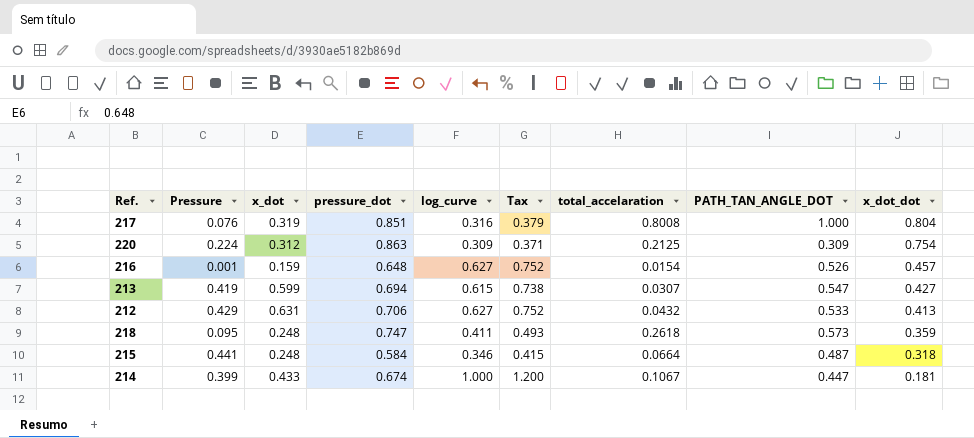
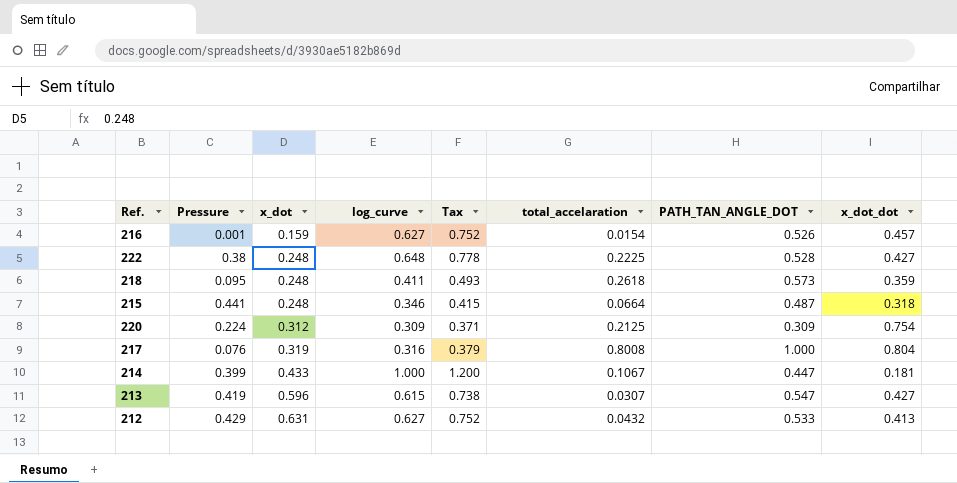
row order: x_dot_dot descending -> x_dot ascending
column pressure_dot | position: 4 -> none
row 222: none -> 0.38 | 0.248 | 0.648 | 0.778 | 0.2225 | 0.528 | 0.427
213 | x_dot: 0.599 -> 0.596

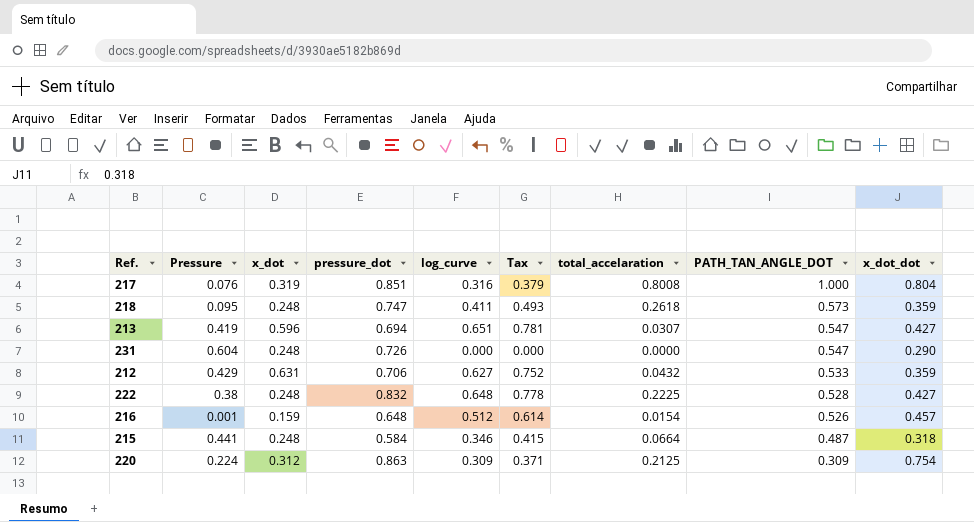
row order: x_dot ascending -> PATH_TAN_ANGLE_DOT descending
column pressure_dot | position: none -> 4
row 214: 0.399 | 0.433 | 1.000 | 1.200 | 0.1067 | 0.447 | 0.181 -> none
213 | log_curve: 0.615 -> 0.651
213 | Tax: 0.738 -> 0.781
row 231: none -> 0.604 | 0.248 | 0.726 | 0.000 | 0.000 | 0.0000 | 0.547 | 0.290
212 | x_dot_dot: 0.413 -> 0.359
216 | log_curve: 0.627 -> 0.512
216 | Tax: 0.752 -> 0.614

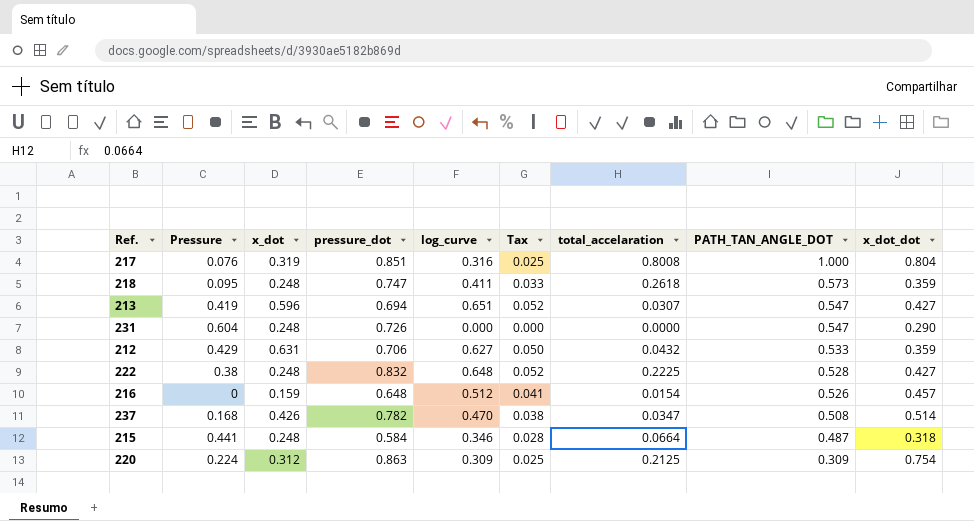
column Tax | formula: [log_curve] * 1.2 -> [log_curve] * 0.08
216 | Pressure: 0.001 -> 0
row 237: none -> 0.168 | 0.426 | 0.782 | 0.470 | 0.038 | 0.0347 | 0.508 | 0.514

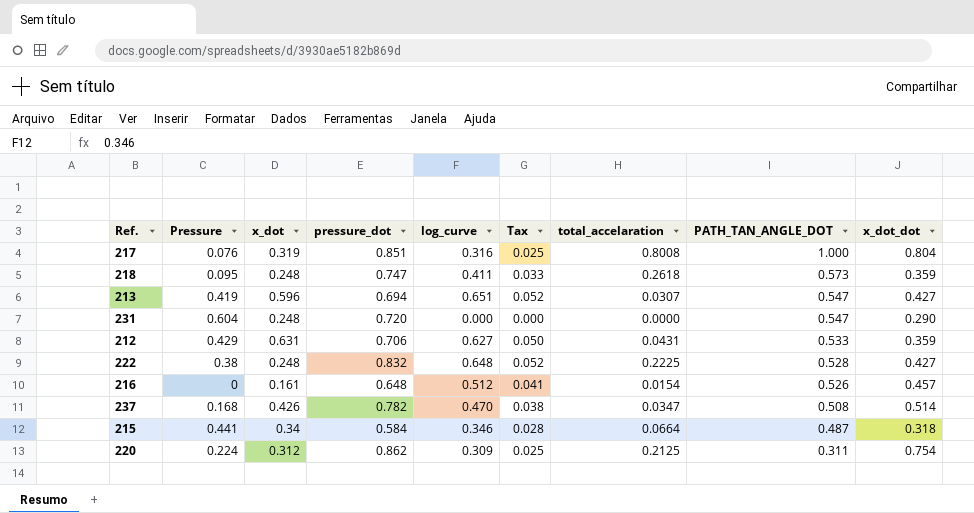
231 | pressure_dot: 0.726 -> 0.720
212 | total_accelaration: 0.0432 -> 0.0431
216 | x_dot: 0.159 -> 0.161
215 | x_dot: 0.248 -> 0.34
220 | pressure_dot: 0.863 -> 0.862
220 | PATH_TAN_ANGLE_DOT: 0.309 -> 0.311

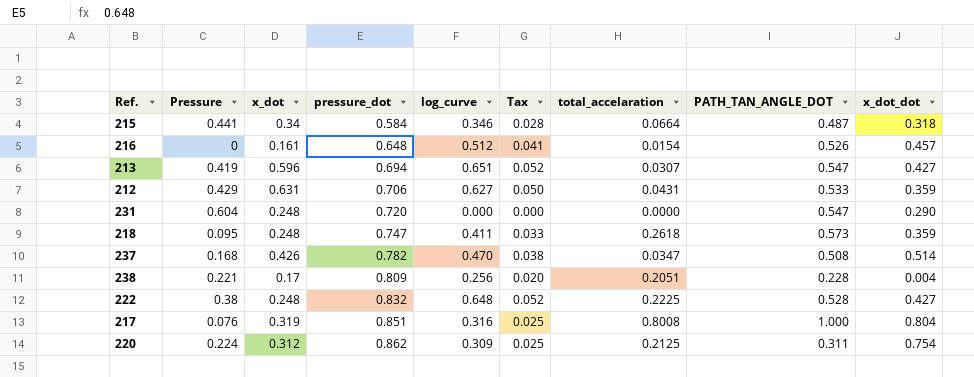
row order: PATH_TAN_ANGLE_DOT descending -> pressure_dot ascending
row 238: none -> 0.221 | 0.17 | 0.809 | 0.256 | 0.020 | 0.2051 | 0.228 | 0.004

